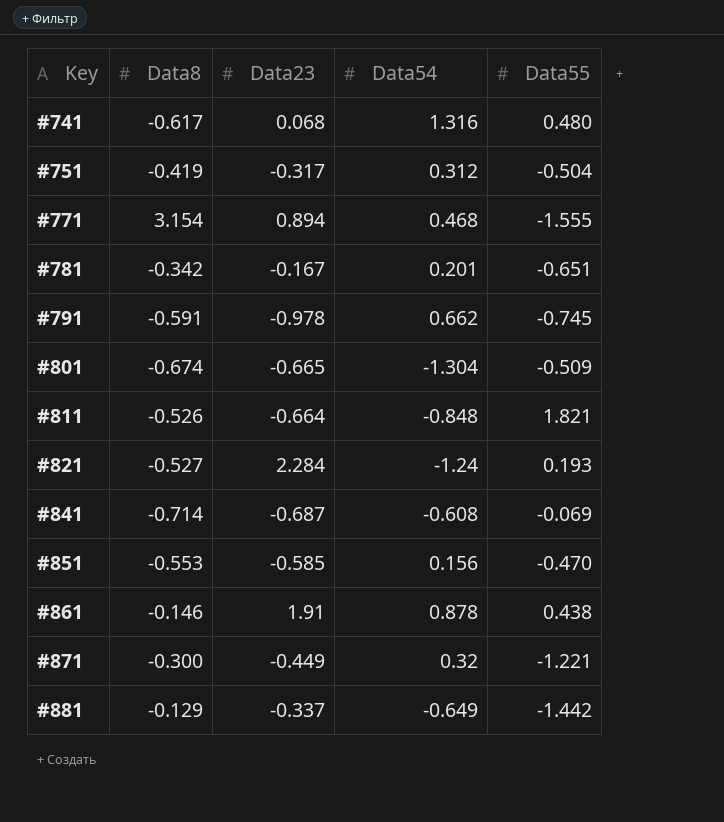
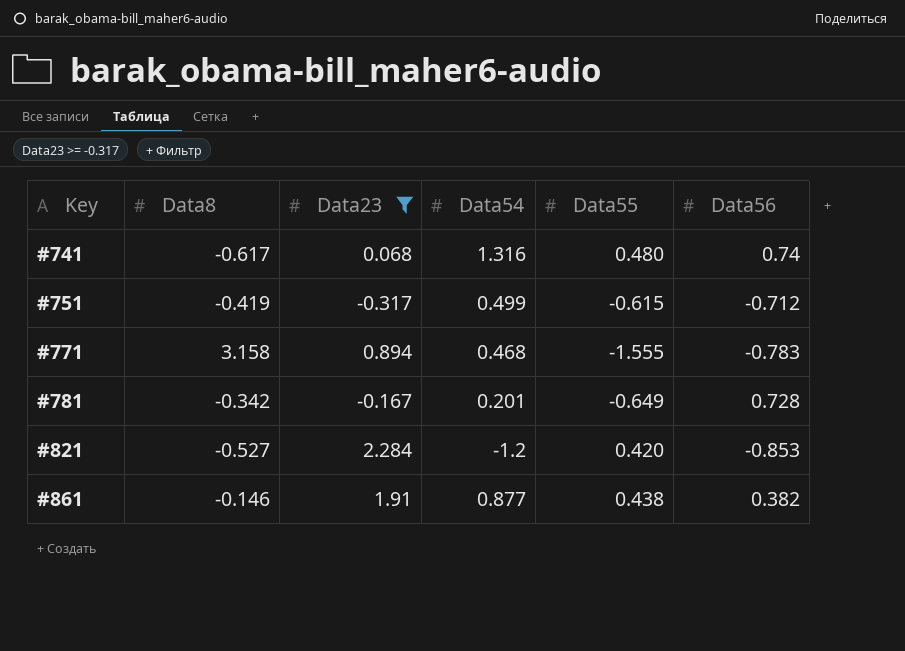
filter: none -> Data23 >= -0.317
column Data56 | position: none -> 6
#751 | Data54: 0.312 -> 0.499
#751 | Data55: -0.504 -> -0.615
#771 | Data8: 3.154 -> 3.158
#781 | Data55: -0.651 -> -0.649
#821 | Data54: -1.24 -> -1.2
#821 | Data55: 0.193 -> 0.420
#861 | Data54: 0.878 -> 0.877

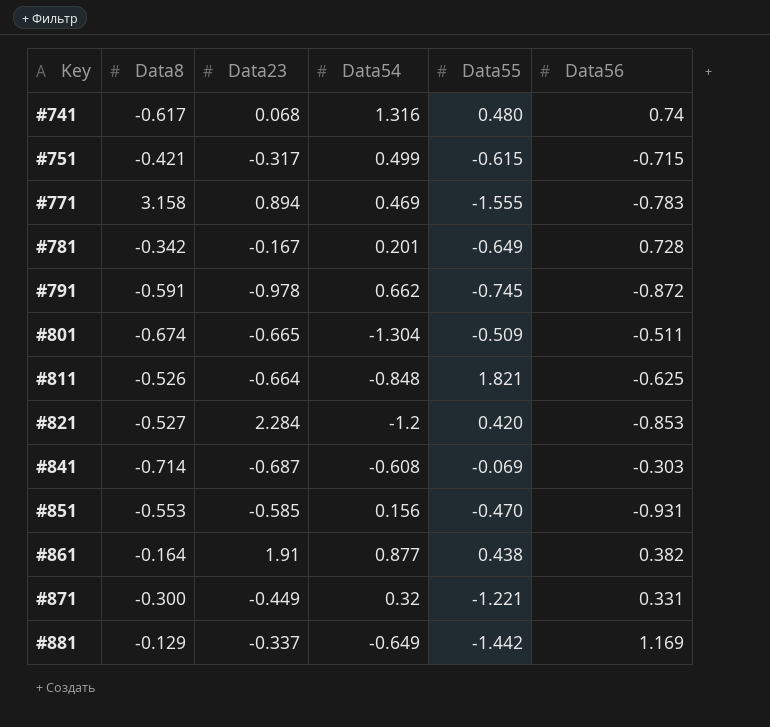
filter: Data23 >= -0.317 -> none
#751 | Data8: -0.419 -> -0.421
#751 | Data56: -0.712 -> -0.715
#771 | Data54: 0.468 -> 0.469
#861 | Data8: -0.146 -> -0.164

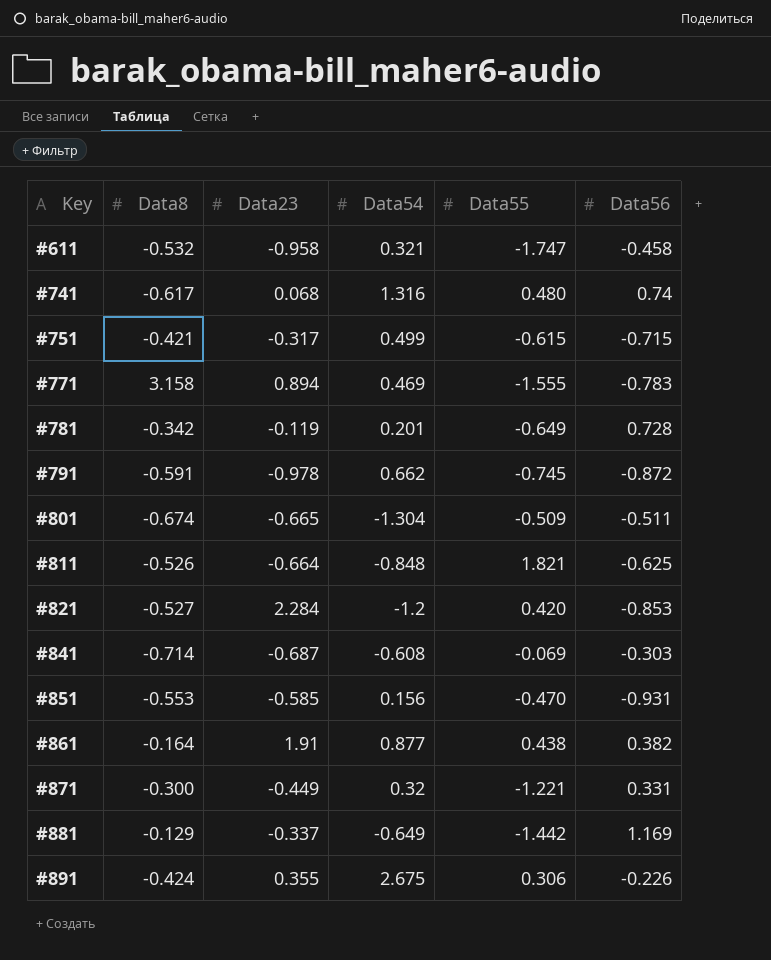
row #611: none -> -0.532 | -0.958 | 0.321 | -1.747 | -0.458
#781 | Data23: -0.167 -> -0.119
row #891: none -> -0.424 | 0.355 | 2.675 | 0.306 | -0.226

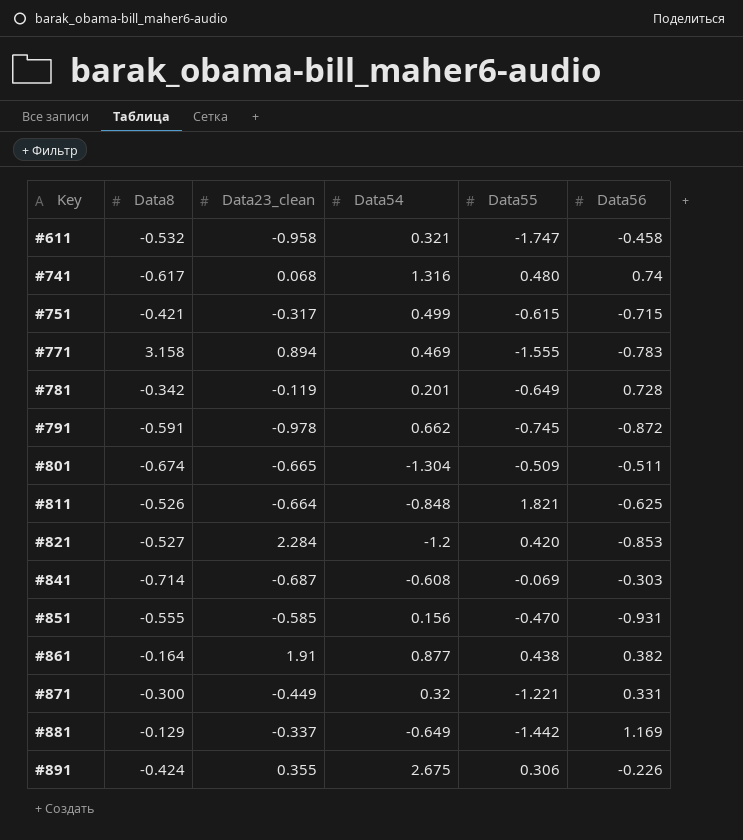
column name: Data23 -> Data23_clean
#851 | Data8: -0.553 -> -0.555

